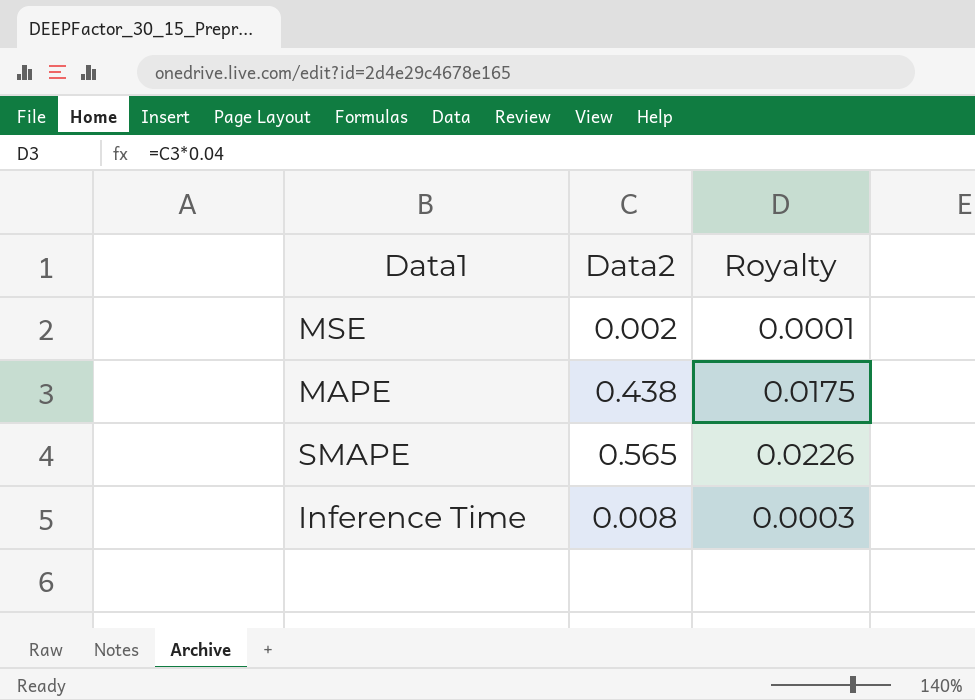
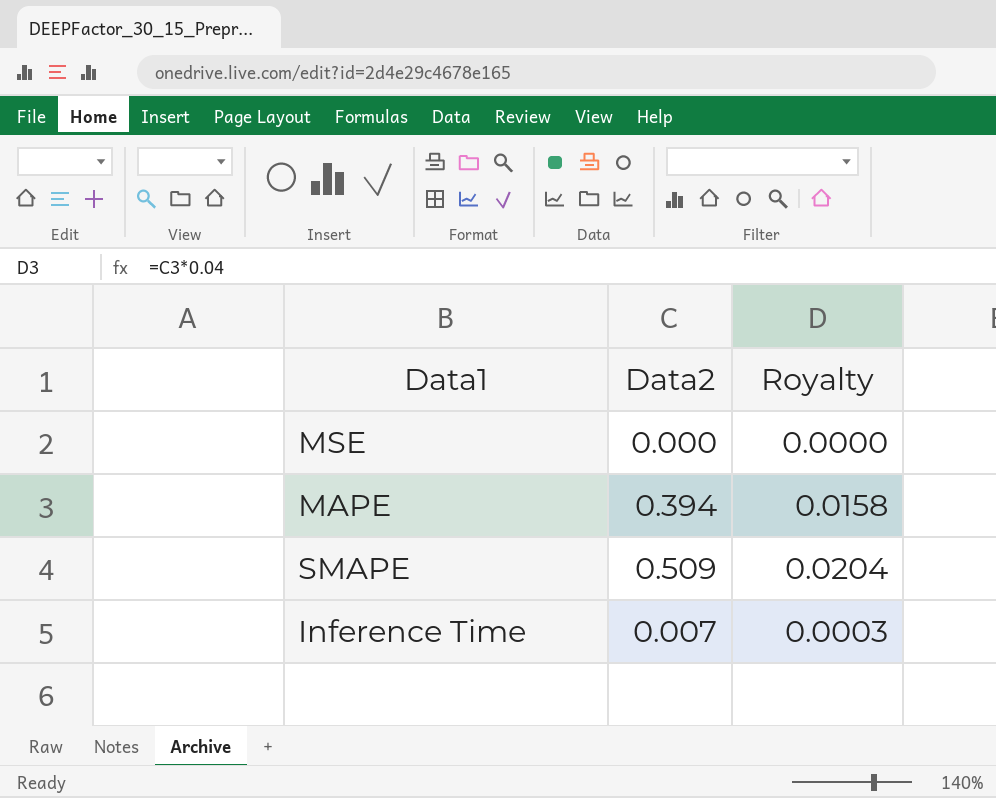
MSE | Data2: 0.002 -> 0.000
MSE | Royalty: 0.0001 -> 0.0000
MAPE | Data2: 0.438 -> 0.394
MAPE | Royalty: 0.0175 -> 0.0158
SMAPE | Data2: 0.565 -> 0.509
SMAPE | Royalty: 0.0226 -> 0.0204
Inference Time | Data2: 0.008 -> 0.007

